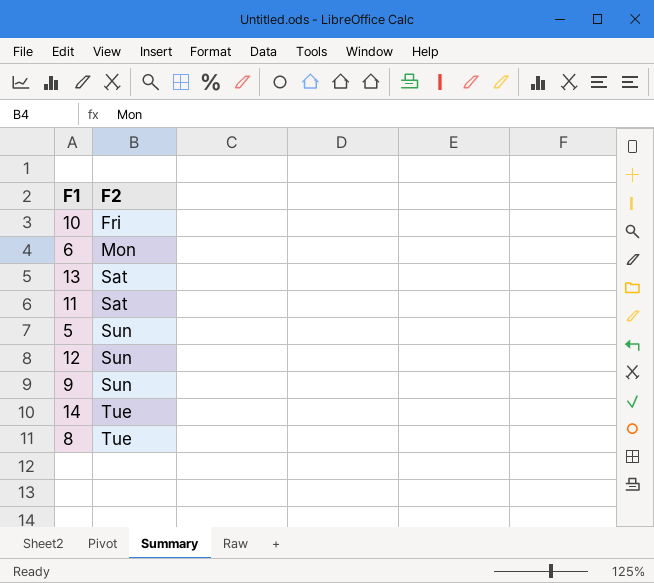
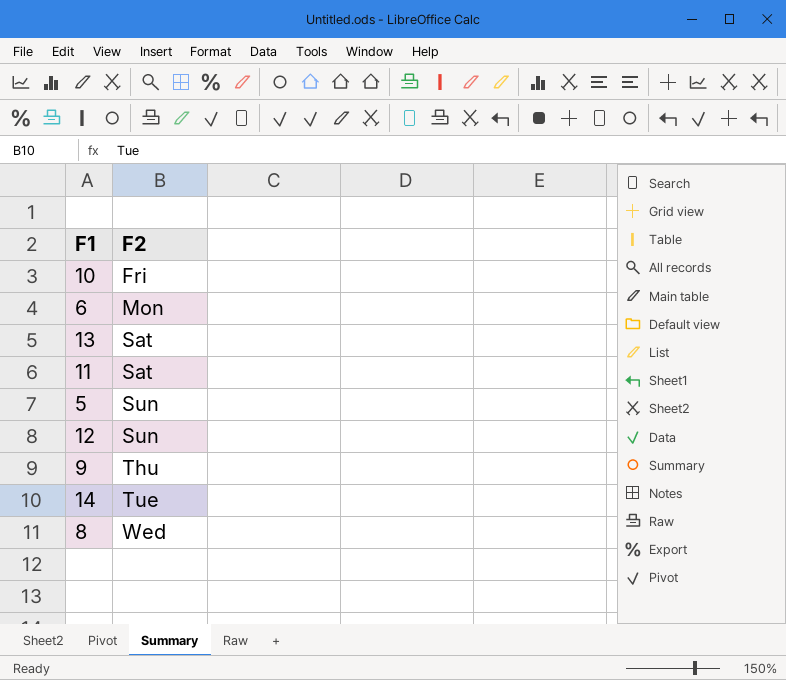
9 | F2: Sun -> Thu
8 | F2: Tue -> Wed

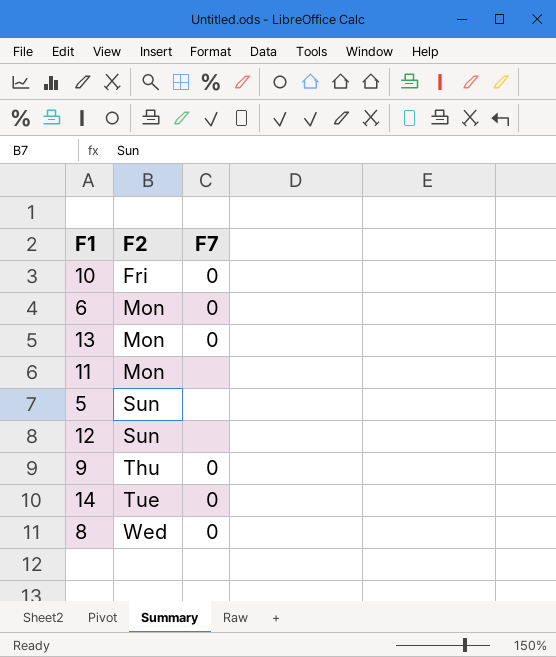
column F7 | position: none -> 3
13 | F2: Sat -> Mon
11 | F2: Sat -> Mon

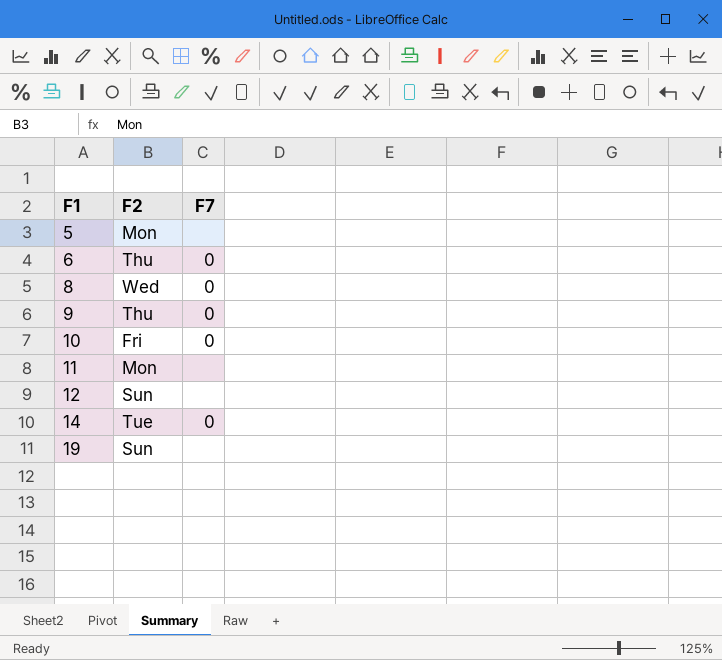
row order: F2 ascending -> F1 ascending
row 13: Mon | 0 -> none
5 | F2: Sun -> Mon
6 | F2: Mon -> Thu
row 19: none -> Sun | none

